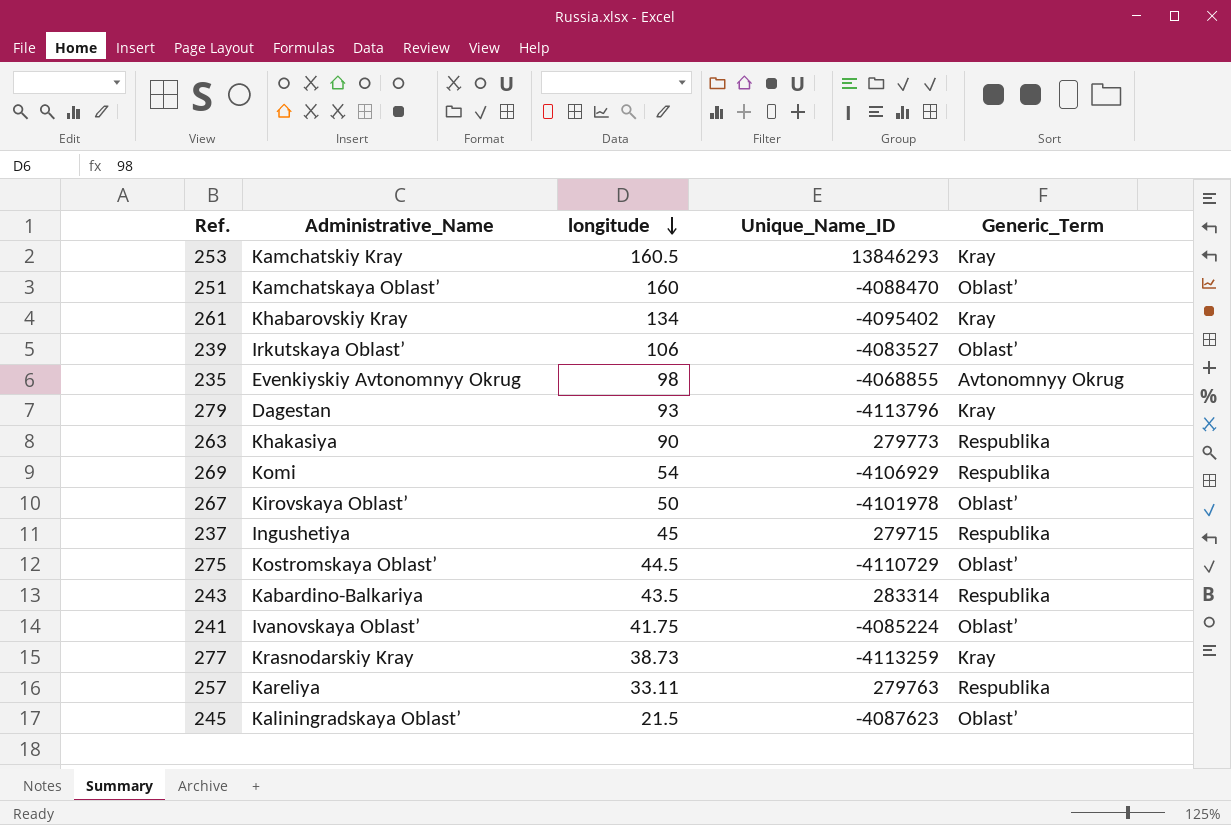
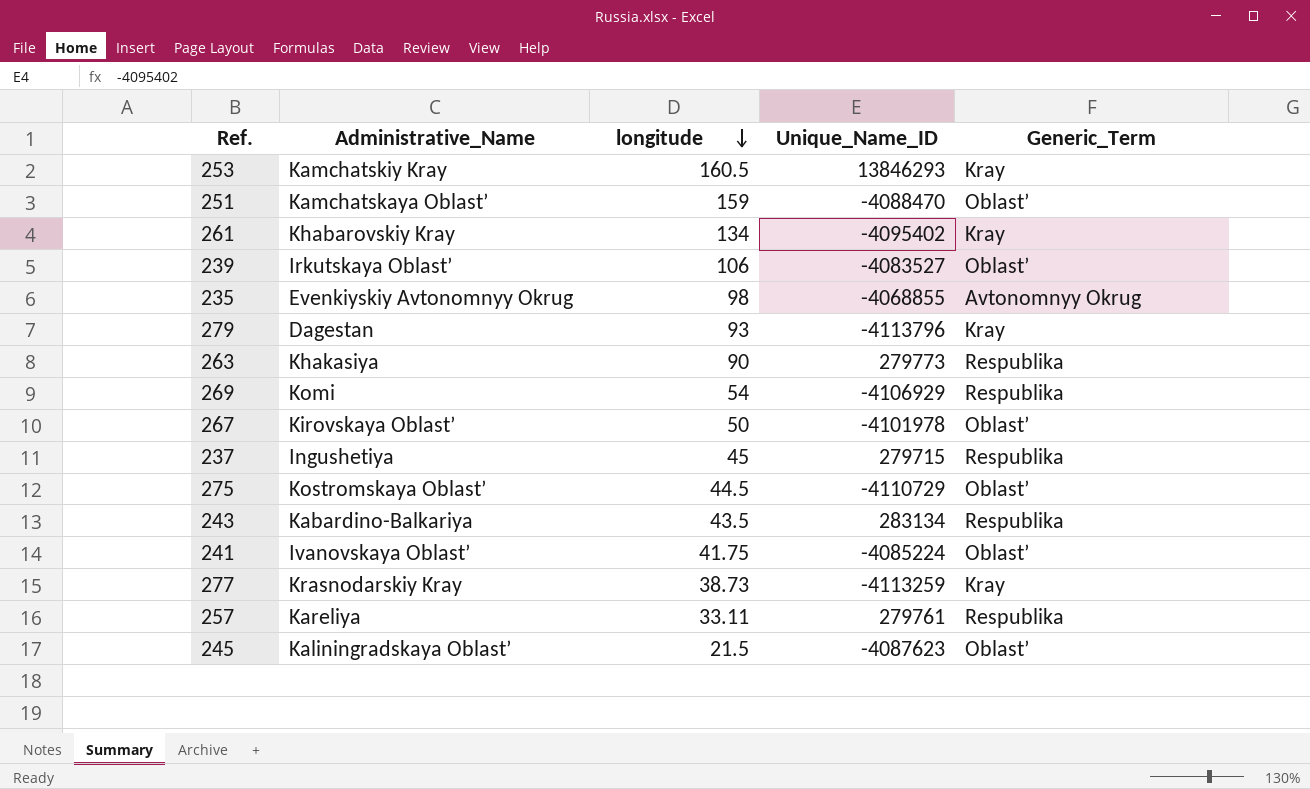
251 | longitude: 160 -> 159
243 | Unique_Name_ID: 283314 -> 283134
257 | Unique_Name_ID: 279763 -> 279761

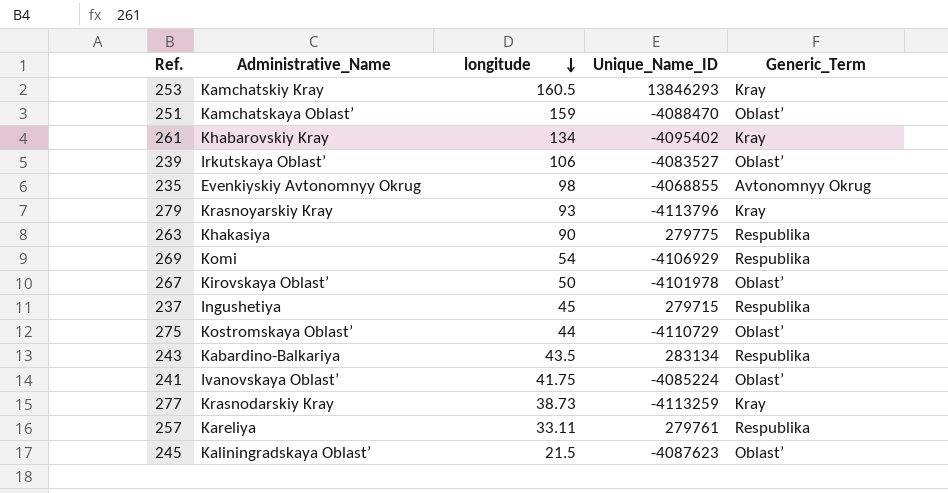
279 | Administrative_Name: Dagestan -> Krasnoyarskiy Kray
263 | Unique_Name_ID: 279773 -> 279775
275 | longitude: 44.5 -> 44

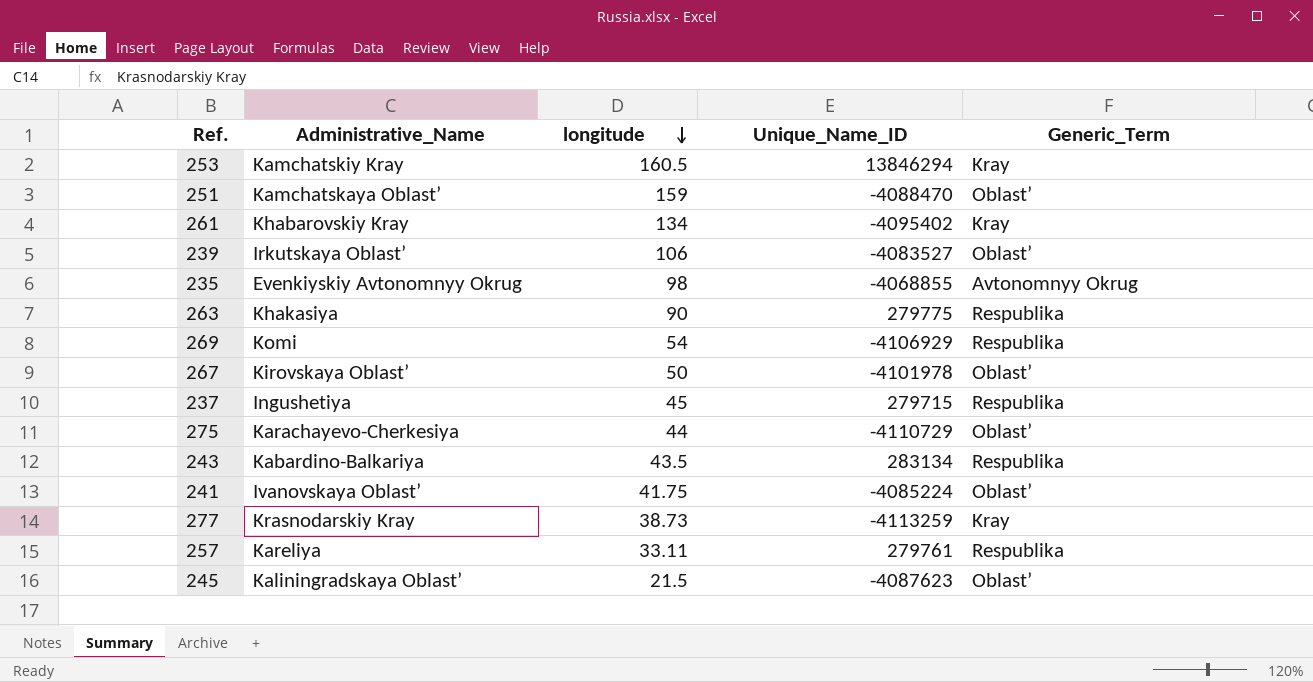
row 279: Krasnoyarskiy Kray | 93 | -4113796 | Kray -> none
253 | Unique_Name_ID: 13846293 -> 13846294
275 | Administrative_Name: Kostromskaya Oblast’ -> Karachayevo-Cherkesiya

